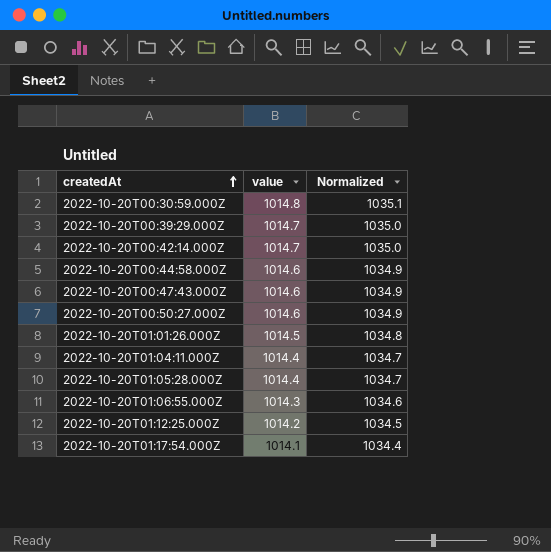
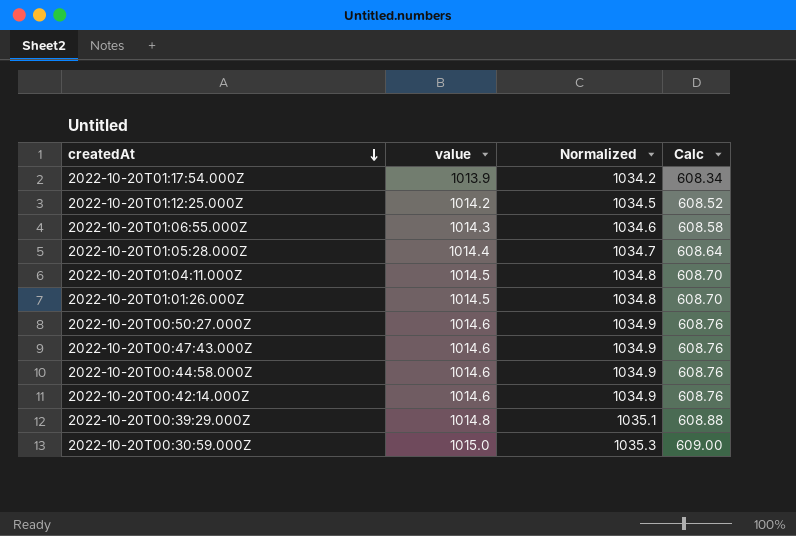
row order: createdAt ascending -> createdAt descending
column Calc | formula: none -> [value] * 0.6
2022-10-20T01:17:54.000Z | value: 1014.1 -> 1013.9
2022-10-20T01:17:54.000Z | Normalized: 1034.4 -> 1034.2
2022-10-20T01:04:11.000Z | value: 1014.4 -> 1014.5
2022-10-20T01:04:11.000Z | Normalized: 1034.7 -> 1034.8
2022-10-20T00:42:14.000Z | value: 1014.7 -> 1014.6
2022-10-20T00:42:14.000Z | Normalized: 1035.0 -> 1034.9
2022-10-20T00:39:29.000Z | value: 1014.7 -> 1014.8
2022-10-20T00:39:29.000Z | Normalized: 1035.0 -> 1035.1
2022-10-20T00:30:59.000Z | value: 1014.8 -> 1015.0
2022-10-20T00:30:59.000Z | Normalized: 1035.1 -> 1035.3

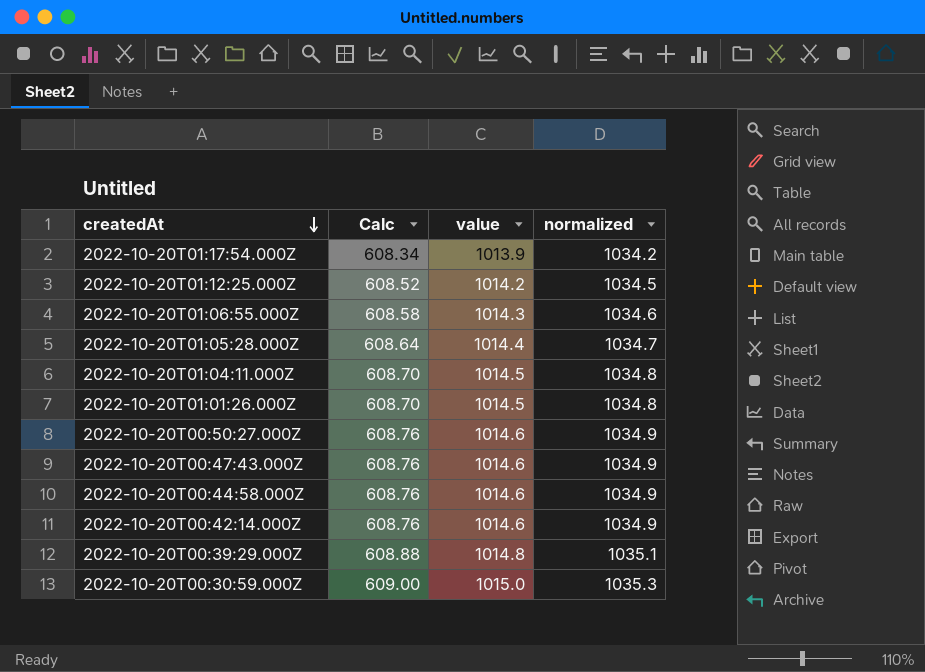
column Calc | position: 4 -> 2
column name: Normalized -> normalized

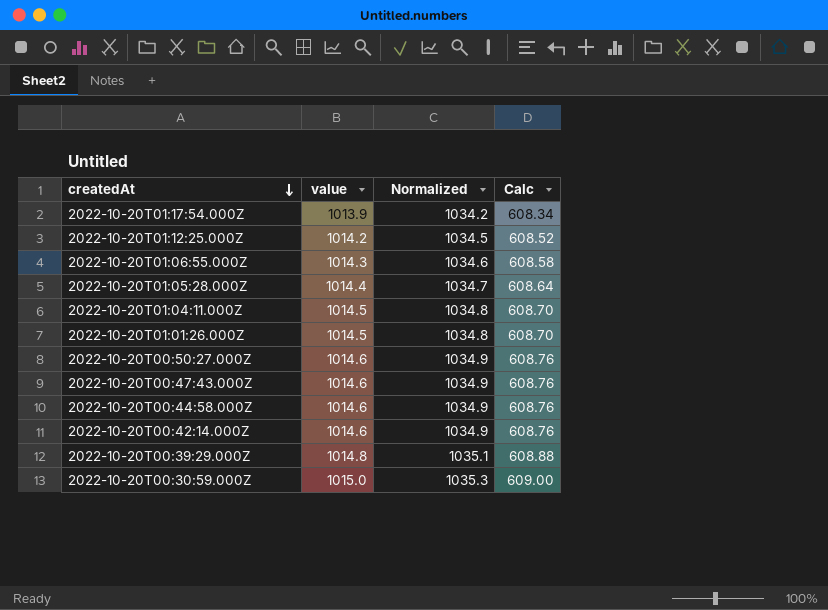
column name: normalized -> Normalized
column Calc | position: 2 -> 4

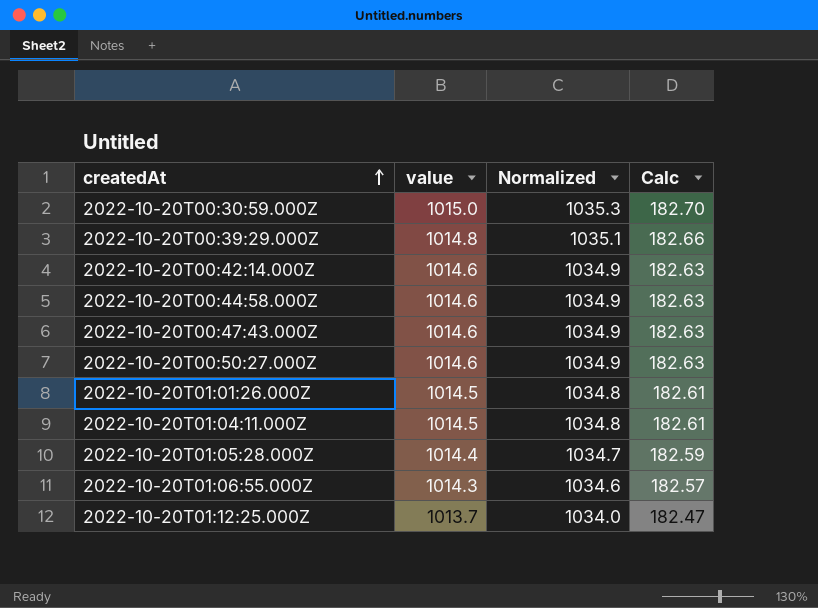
row order: createdAt descending -> createdAt ascending
column Calc | formula: [value] * 0.6 -> [value] * 0.18
row 2022-10-20T01:17:54.000Z: 1013.9 | 1034.2 | 608.34 -> none
2022-10-20T01:12:25.000Z | value: 1014.2 -> 1013.7
2022-10-20T01:12:25.000Z | Normalized: 1034.5 -> 1034.0

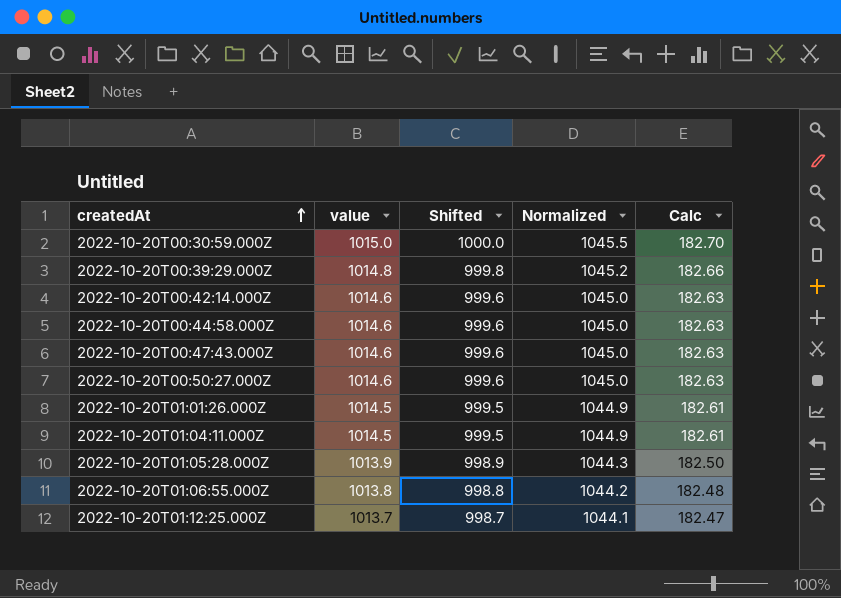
column Shifted | formula: none -> [value] - 15
column Normalized | formula: [value] * 1.02 -> [value] * 1.03
2022-10-20T01:05:28.000Z | value: 1014.4 -> 1013.9
2022-10-20T01:05:28.000Z | Calc: 182.59 -> 182.50
2022-10-20T01:06:55.000Z | value: 1014.3 -> 1013.8
2022-10-20T01:06:55.000Z | Calc: 182.57 -> 182.48

